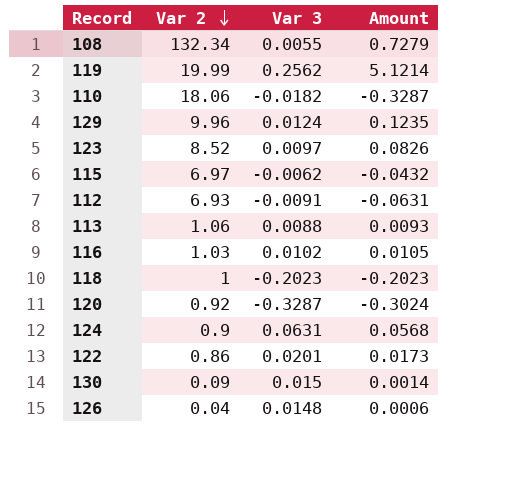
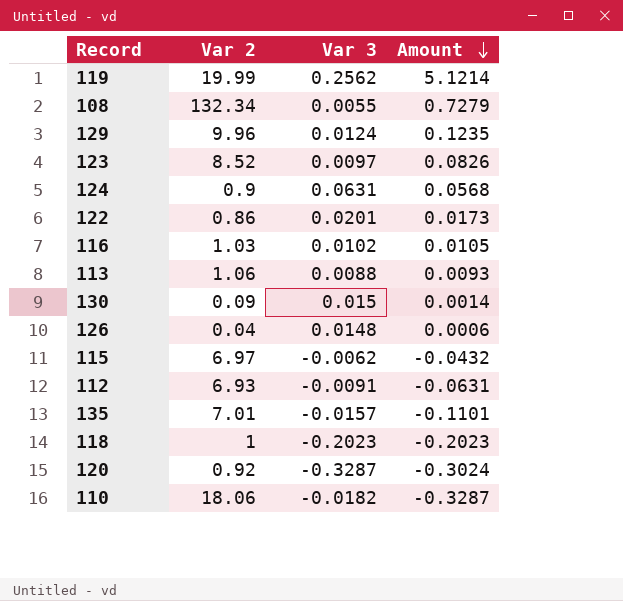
row order: Var 2 descending -> Amount descending
row 135: none -> 7.01 | -0.0157 | -0.1101

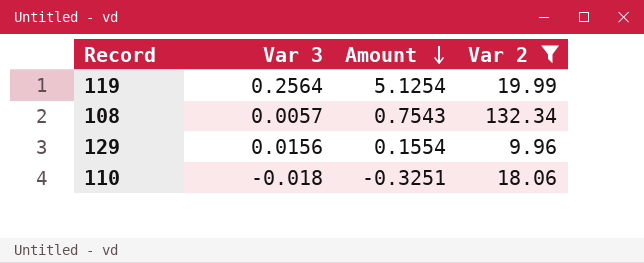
filter: none -> Var 2 >= 9.96
column Var 2 | position: 2 -> 4
119 | Var 3: 0.2562 -> 0.2564
119 | Amount: 5.1214 -> 5.1254
108 | Var 3: 0.0055 -> 0.0057
108 | Amount: 0.7279 -> 0.7543
129 | Var 3: 0.0124 -> 0.0156
129 | Amount: 0.1235 -> 0.1554
110 | Var 3: -0.0182 -> -0.018
110 | Amount: -0.3287 -> -0.3251

